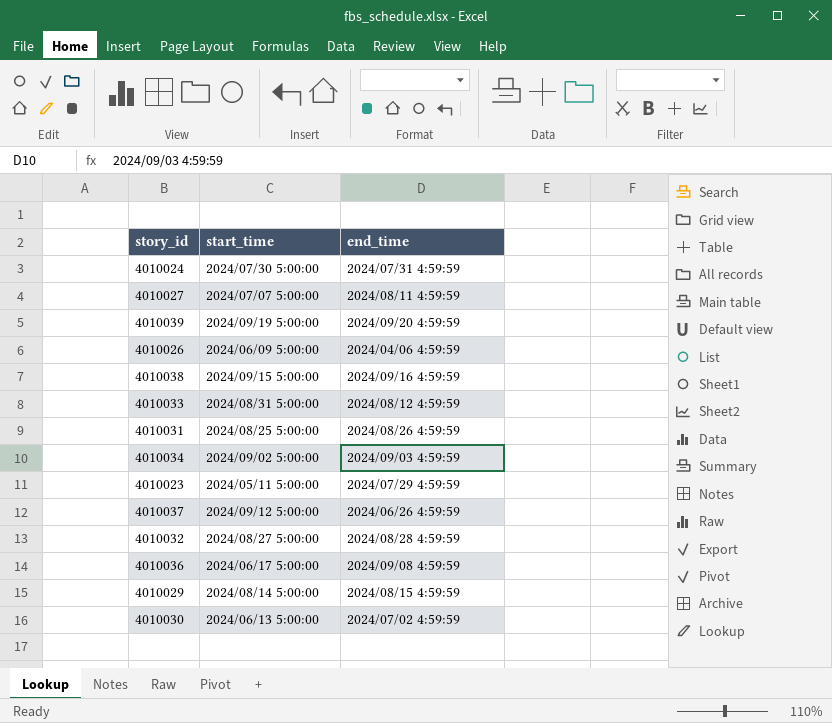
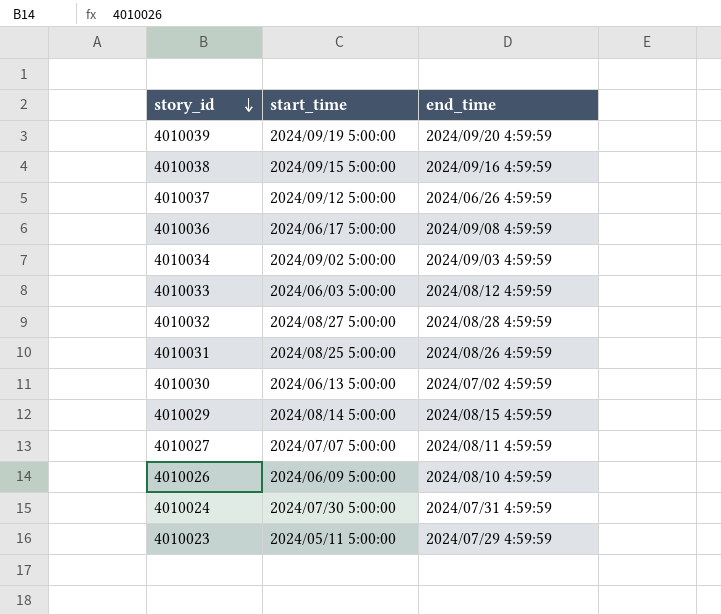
row order: none -> story_id descending
4010033 | start_time: 2024/08/31 5:00:00 -> 2024/06/03 5:00:00
4010026 | end_time: 2024/04/06 4:59:59 -> 2024/08/10 4:59:59

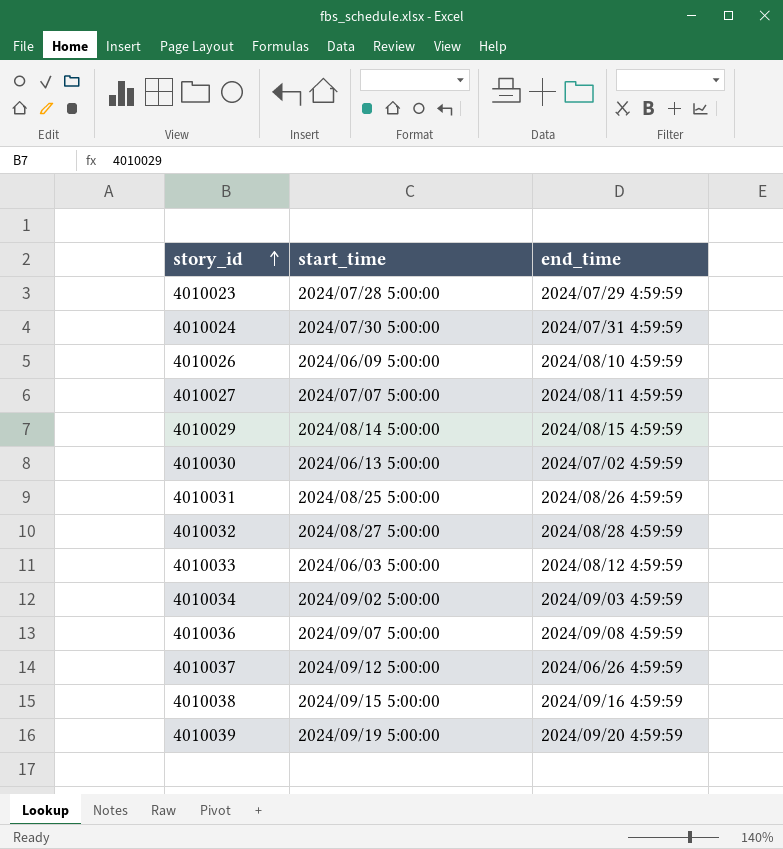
row order: story_id descending -> story_id ascending
4010023 | start_time: 2024/05/11 5:00:00 -> 2024/07/28 5:00:00
4010036 | start_time: 2024/06/17 5:00:00 -> 2024/09/07 5:00:00

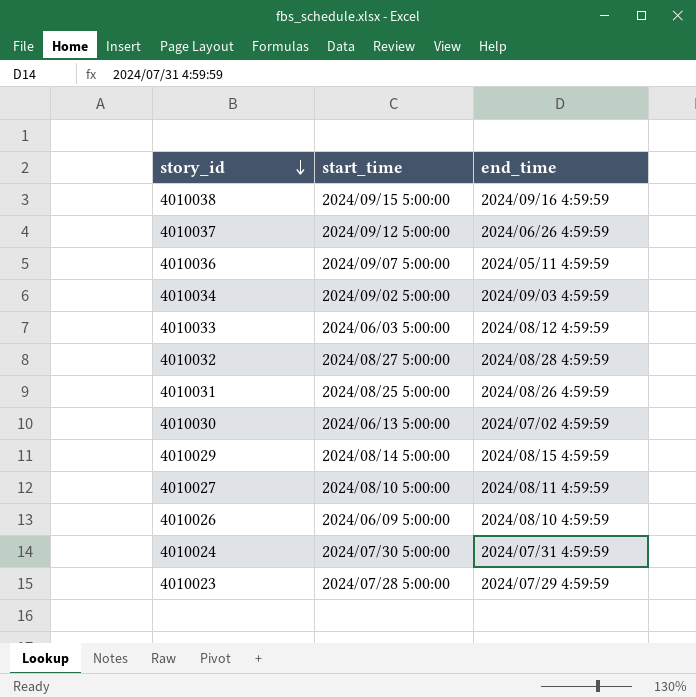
row order: story_id ascending -> story_id descending
row 4010039: 2024/09/19 5:00:00 | 2024/09/20 4:59:59 -> none
4010036 | end_time: 2024/09/08 4:59:59 -> 2024/05/11 4:59:59
4010027 | start_time: 2024/07/07 5:00:00 -> 2024/08/10 5:00:00

